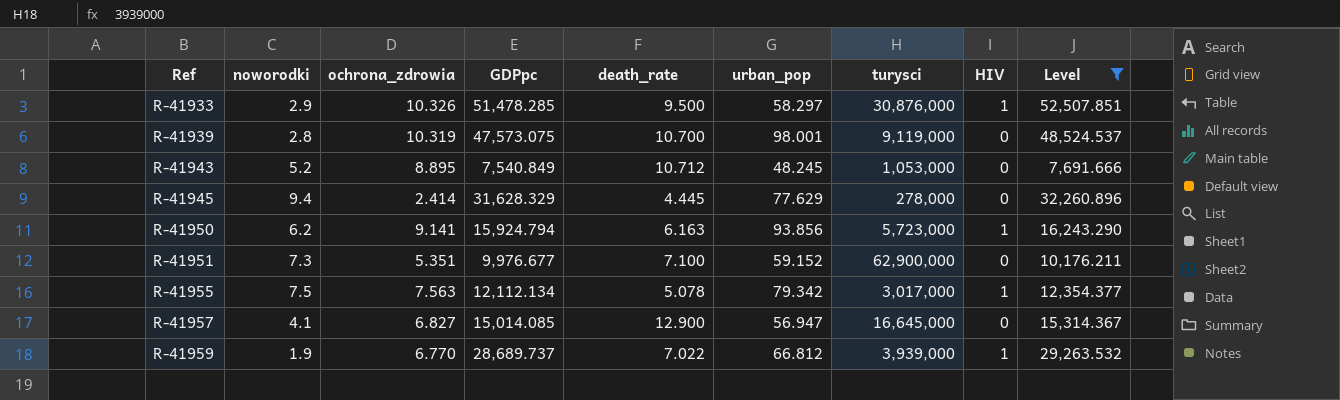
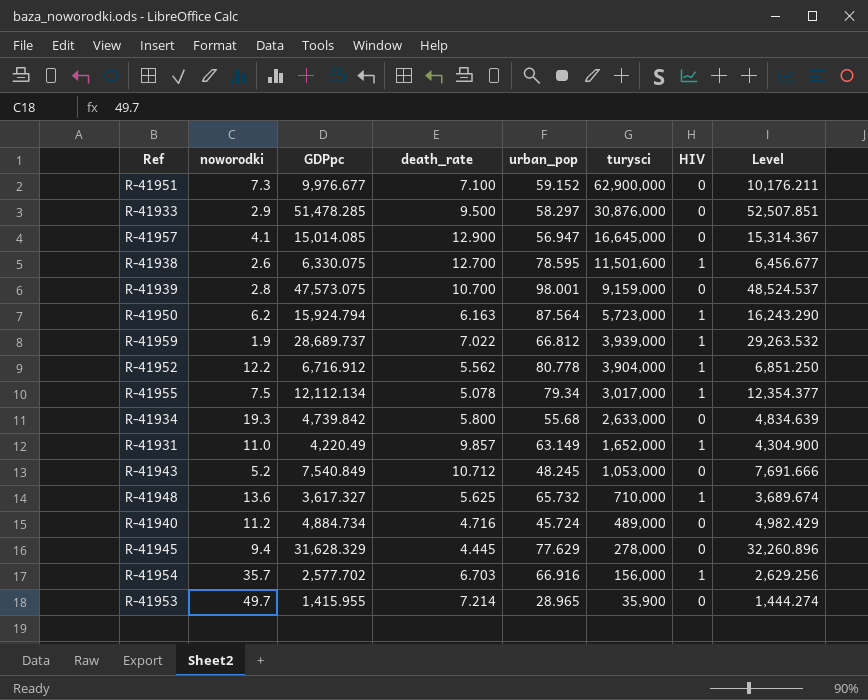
filter: Level >= 7,691.666 -> none
row order: Ref ascending -> turysci descending
column ochrona_zdrowia | position: 3 -> none
R-41933 | HIV: 1 -> 0
R-41939 | turysci: 9,119,000 -> 9,159,000
R-41950 | urban_pop: 93.856 -> 87.564
R-41955 | urban_pop: 79.342 -> 79.34

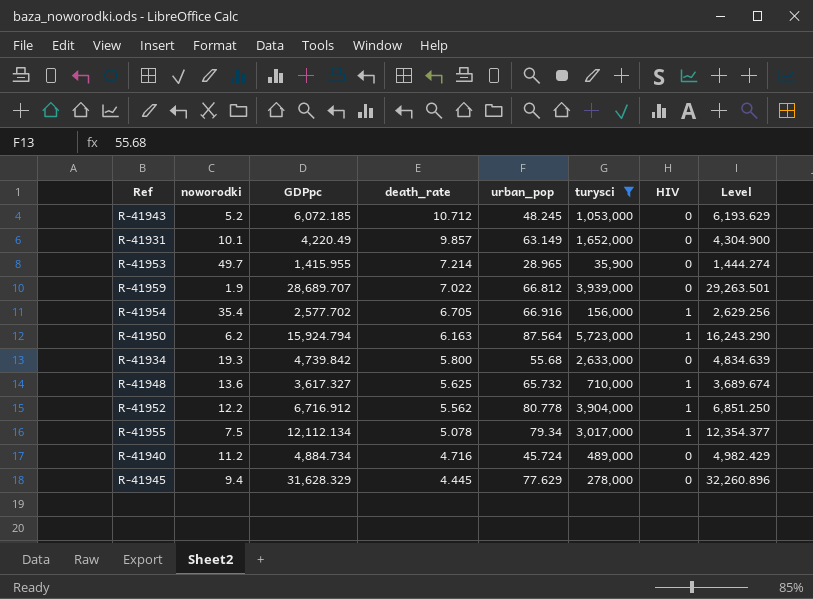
filter: none -> turysci <= 5,723,000
row order: turysci descending -> death_rate descending
R-41943 | GDPpc: 7,540.849 -> 6,072.185
R-41943 | Level: 7,691.666 -> 6,193.629
R-41931 | noworodki: 11.0 -> 10.1
R-41931 | HIV: 1 -> 0
R-41959 | GDPpc: 28,689.737 -> 28,689.707
R-41959 | HIV: 1 -> 0
R-41959 | Level: 29,263.532 -> 29,263.501
R-41954 | noworodki: 35.7 -> 35.4
R-41954 | death_rate: 6.703 -> 6.705

